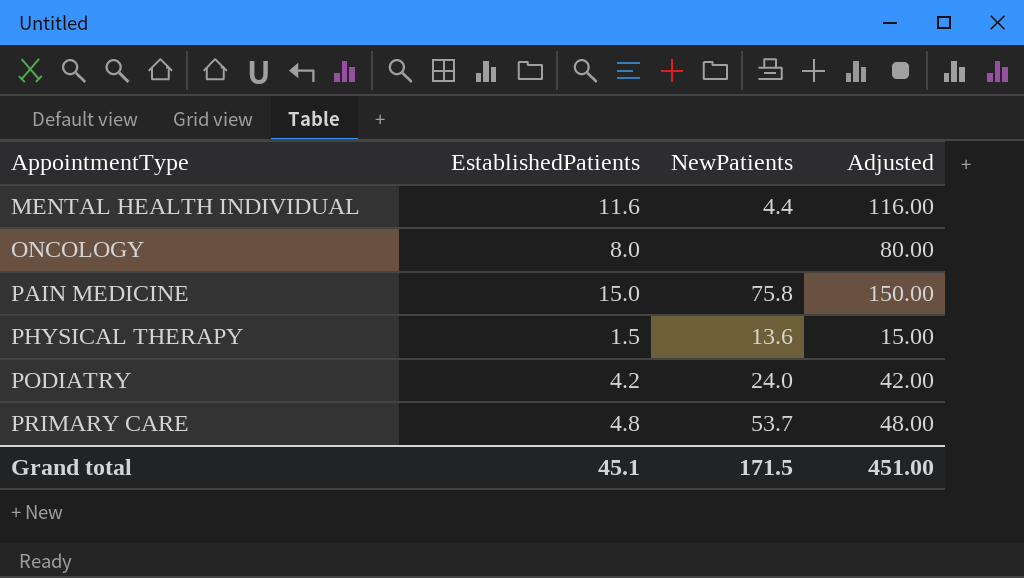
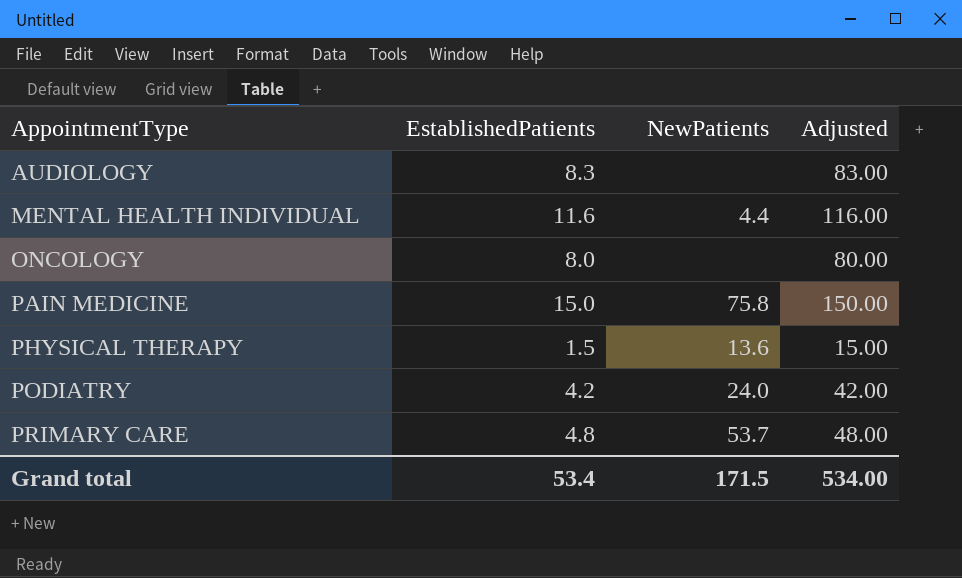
row AUDIOLOGY: none -> 8.3 | none | 83.00
Grand total | EstablishedPatients: 45.1 -> 53.4
Grand total | Adjusted: 451.00 -> 534.00

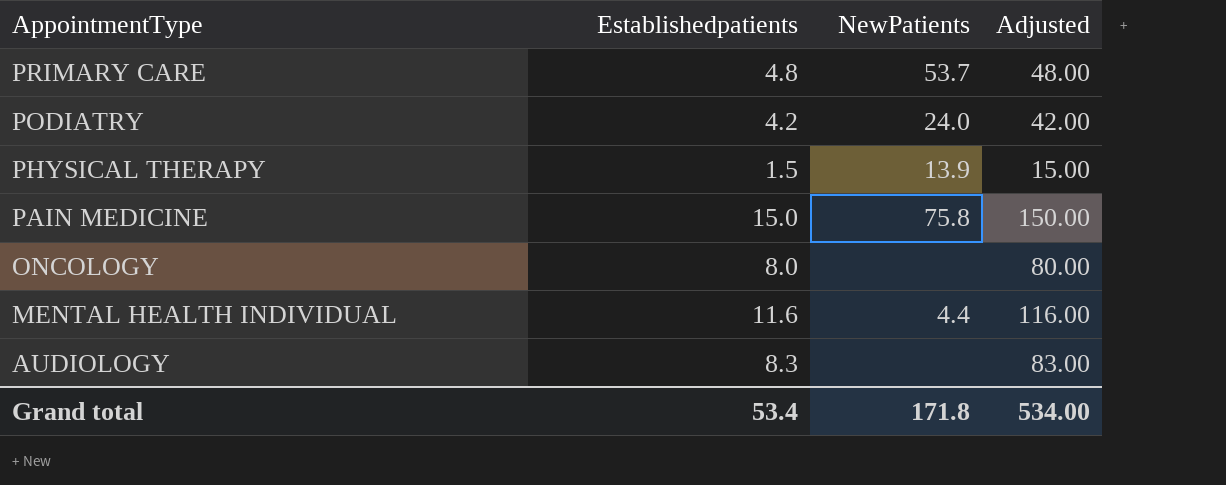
row order: AppointmentType ascending -> AppointmentType descending
column name: EstablishedPatients -> Establishedpatients
PHYSICAL THERAPY | NewPatients: 13.6 -> 13.9
Grand total | NewPatients: 171.5 -> 171.8

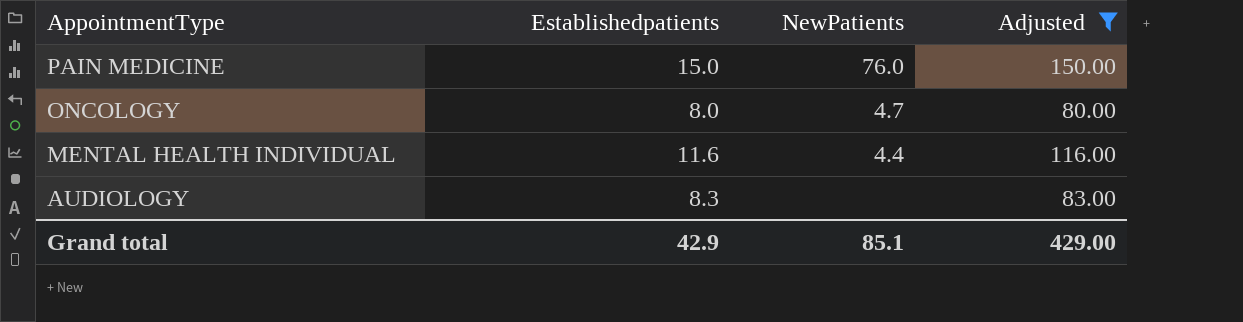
filter: none -> Adjusted >= 80.00
PAIN MEDICINE | NewPatients: 75.8 -> 76.0
ONCOLOGY | NewPatients: none -> 4.7
Grand total | Establishedpatients: 53.4 -> 42.9
Grand total | NewPatients: 171.8 -> 85.1
Grand total | Adjusted: 534.00 -> 429.00

